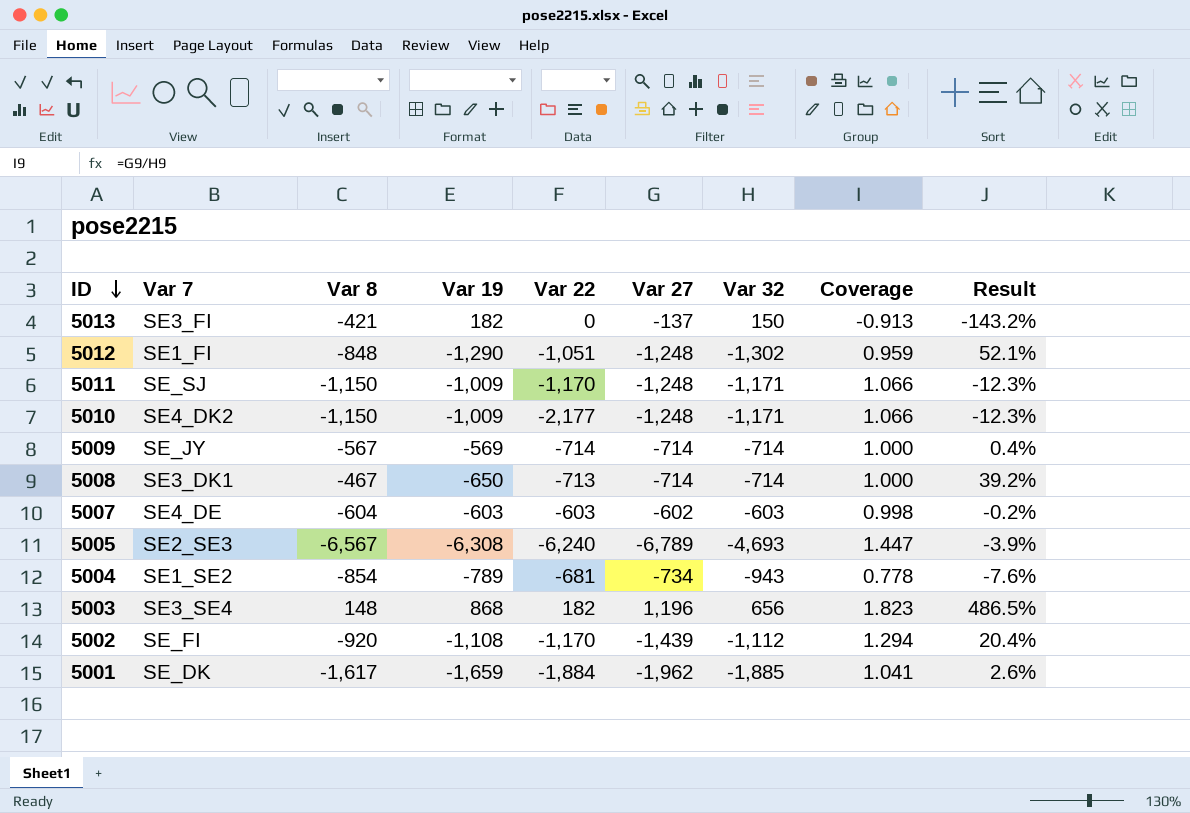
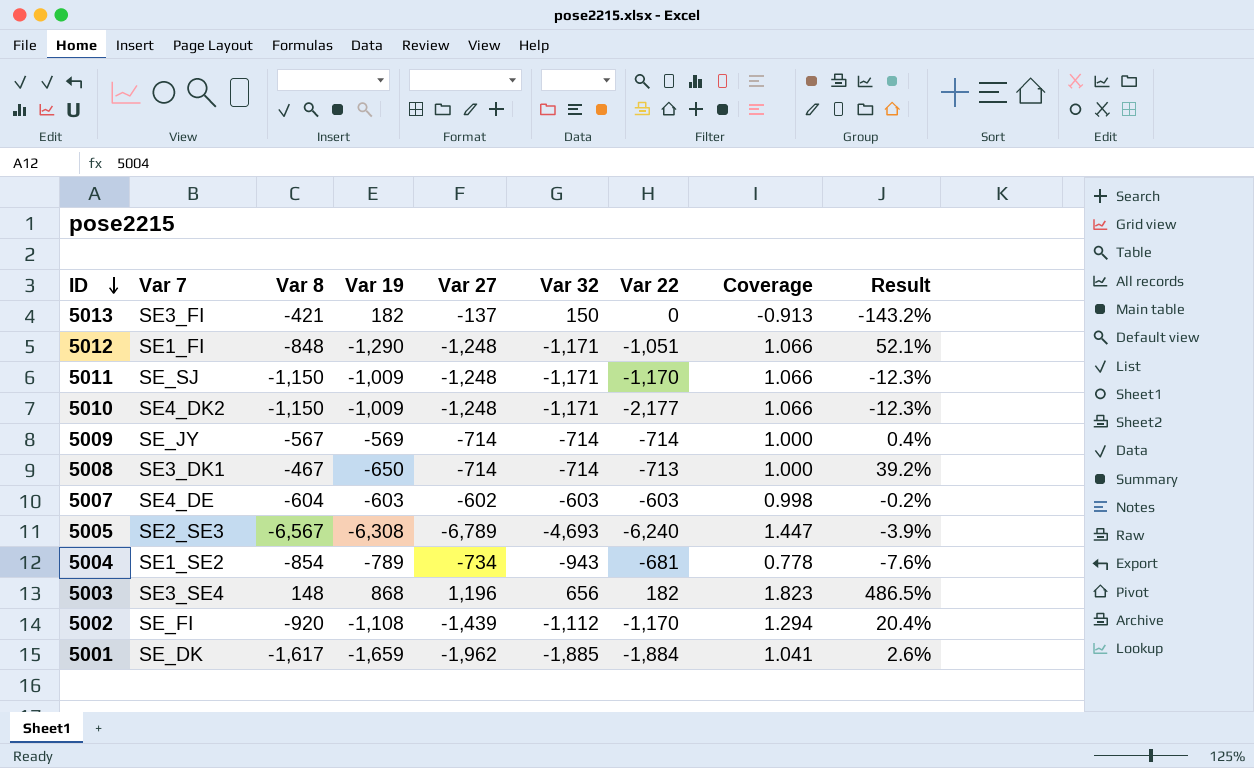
column Var 22 | position: 5 -> 7
5012 | Var 32: -1,302 -> -1,171
5012 | Coverage: 0.959 -> 1.066

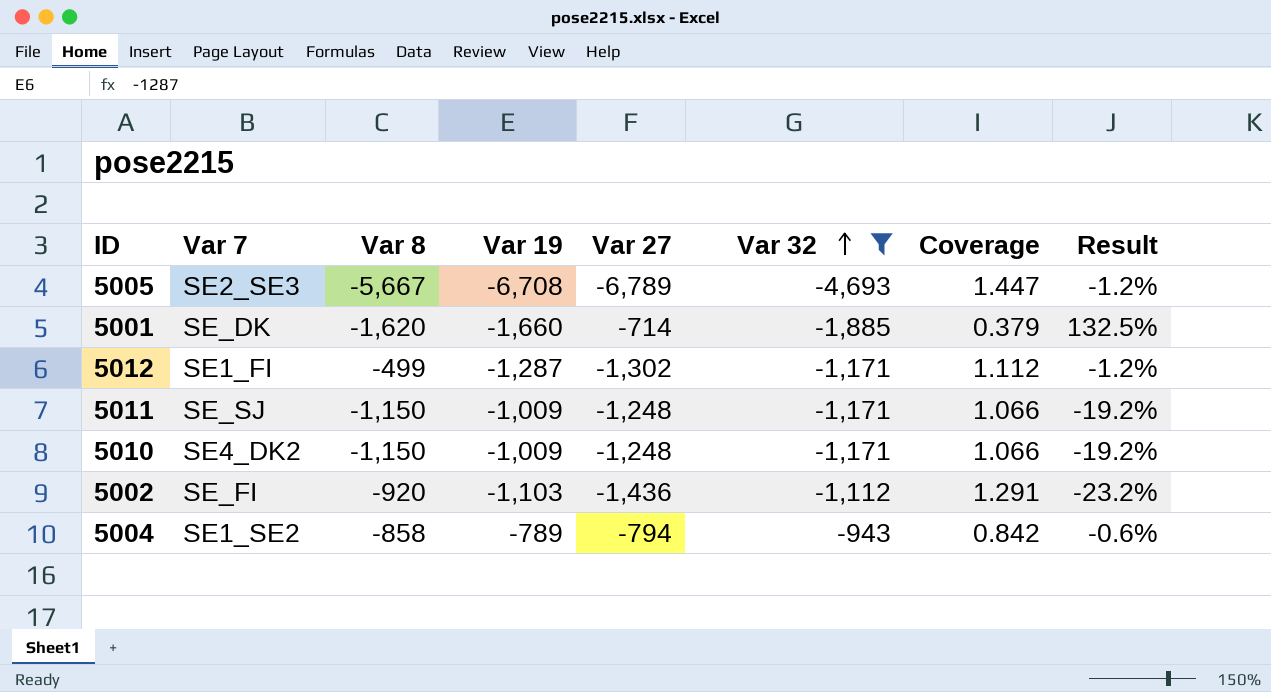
filter: none -> Var 32 <= -943
row order: ID descending -> Var 32 ascending
column Var 22 | position: 7 -> none
column Result | formula: ([Var 19] - [Var 8]) / [Var 8] -> ([Var 19] - [Var 27]) / [Var 27]
5005 | Var 8: -6,567 -> -5,667
5005 | Var 19: -6,308 -> -6,708
5001 | Var 8: -1,617 -> -1,620
5001 | Var 19: -1,659 -> -1,660
5001 | Var 27: -1,962 -> -714
5001 | Coverage: 1.041 -> 0.379
5012 | Var 8: -848 -> -499
5012 | Var 19: -1,290 -> -1,287
5012 | Var 27: -1,248 -> -1,302
5012 | Coverage: 1.066 -> 1.112
5002 | Var 19: -1,108 -> -1,103
5002 | Var 27: -1,439 -> -1,436
5002 | Coverage: 1.294 -> 1.291
5004 | Var 8: -854 -> -858
5004 | Var 27: -734 -> -794
5004 | Coverage: 0.778 -> 0.842

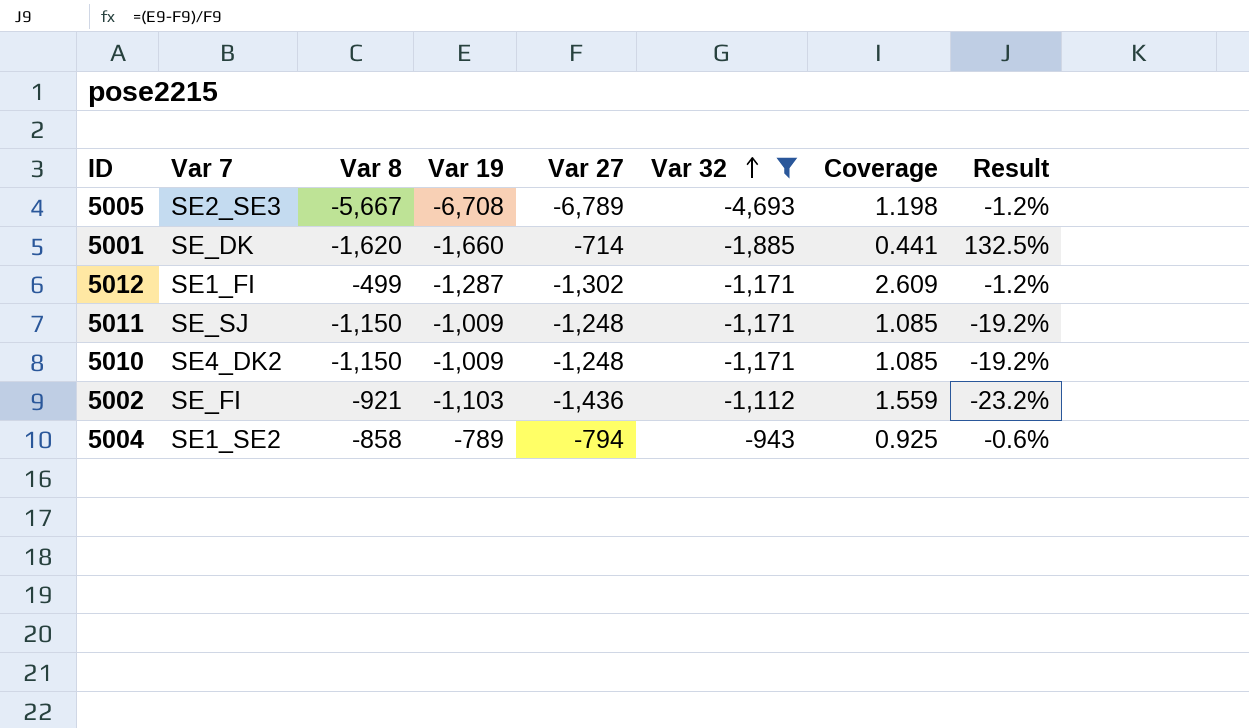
column Coverage | formula: [Var 27] / [Var 32] -> [Var 27] / [Var 8]
5002 | Var 8: -920 -> -921

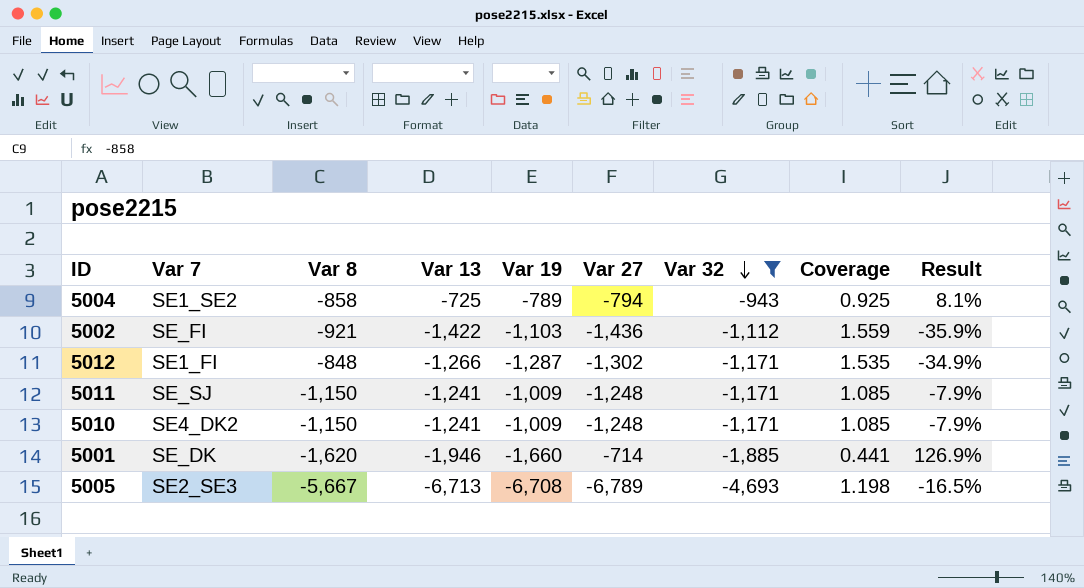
row order: Var 32 ascending -> Var 32 descending
column Var 13 | position: none -> 4
column Result | formula: ([Var 19] - [Var 27]) / [Var 27] -> ([Var 8] - [Var 27]) / [Var 27]
5012 | Var 8: -499 -> -848
5012 | Coverage: 2.609 -> 1.535

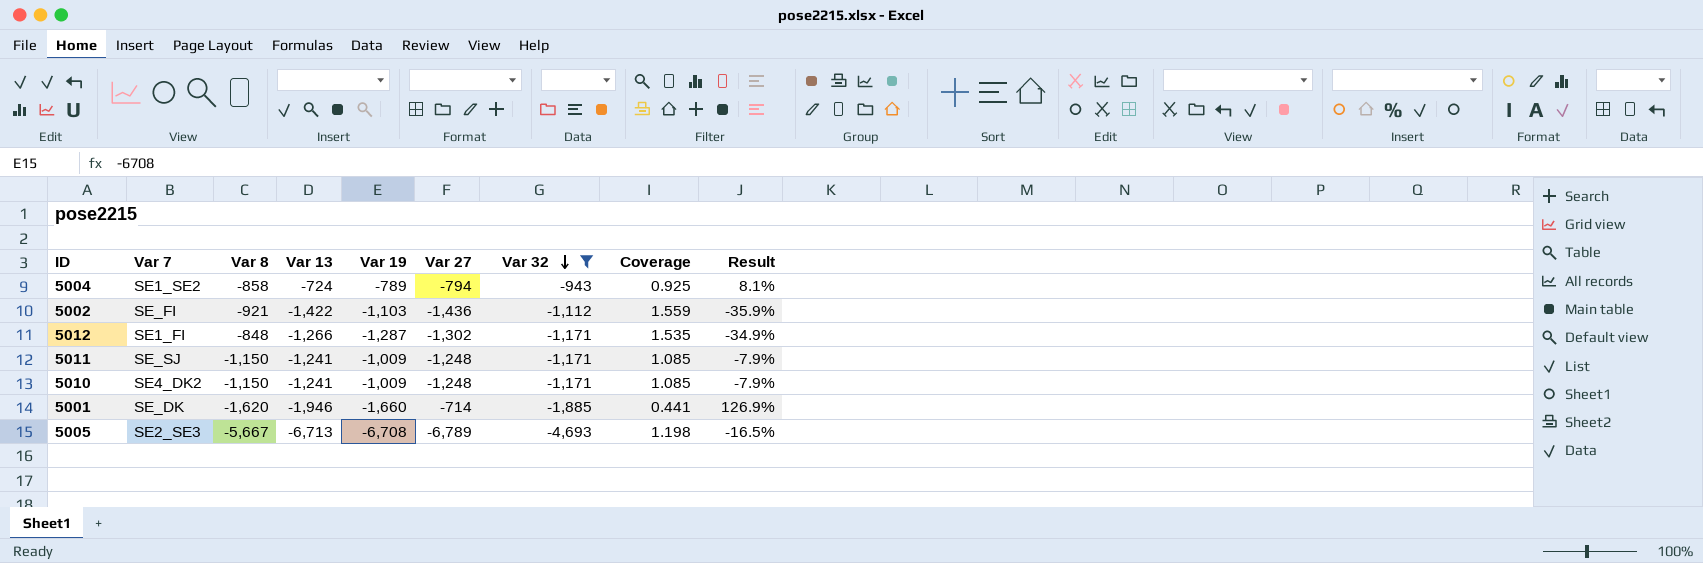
5004 | Var 13: -725 -> -724

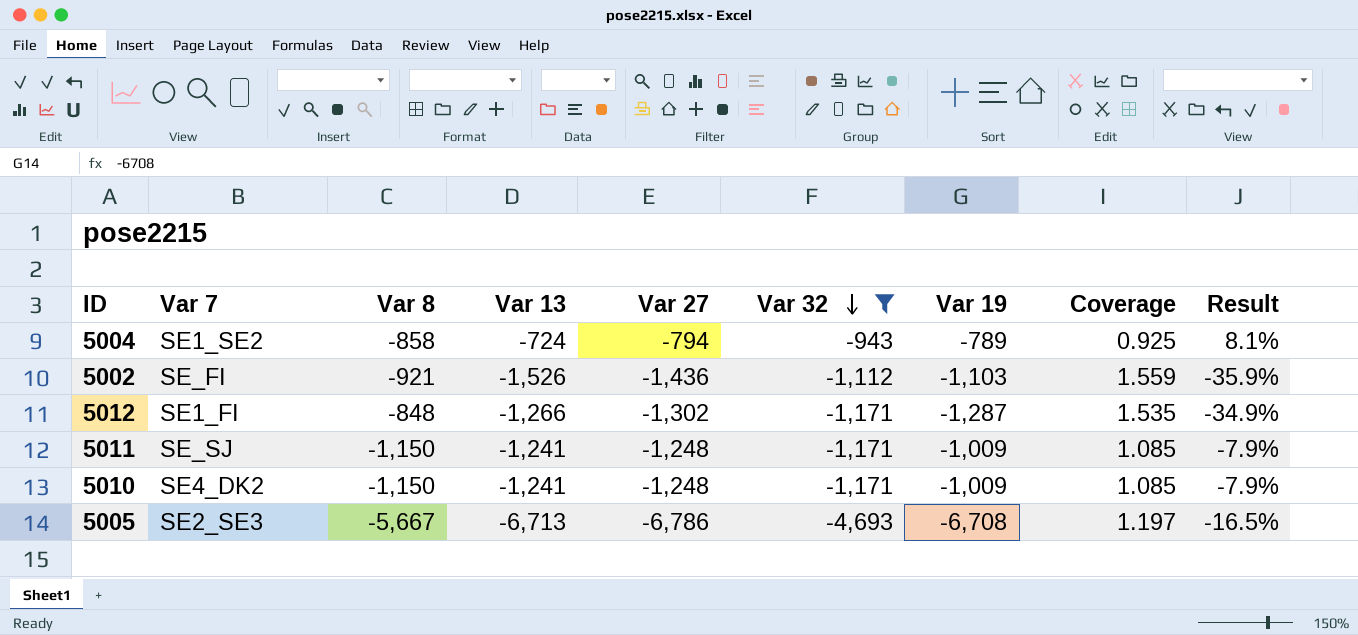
column Var 19 | position: 5 -> 7
row 5001: SE_DK | -1,620 | -1,946 | -1,660 | -714 | -1,885 | 0.441 | 126.9% -> none
5002 | Var 13: -1,422 -> -1,526
5005 | Var 27: -6,789 -> -6,786
5005 | Coverage: 1.198 -> 1.197

